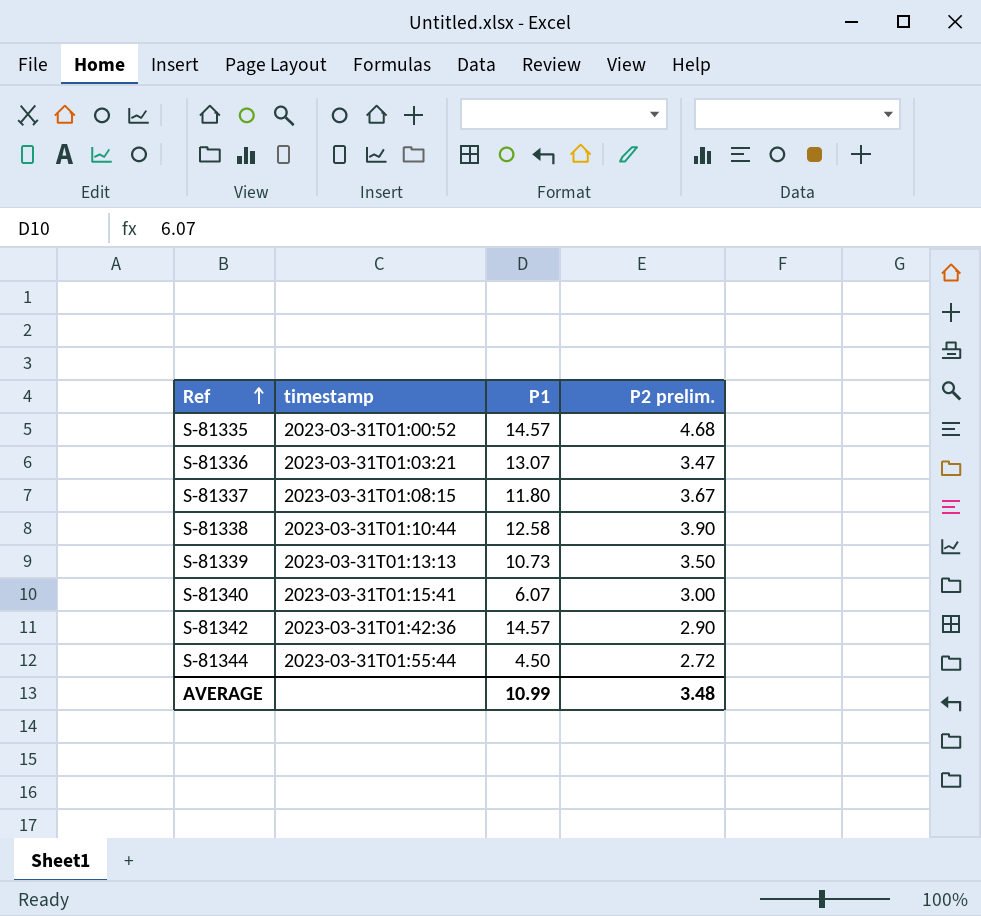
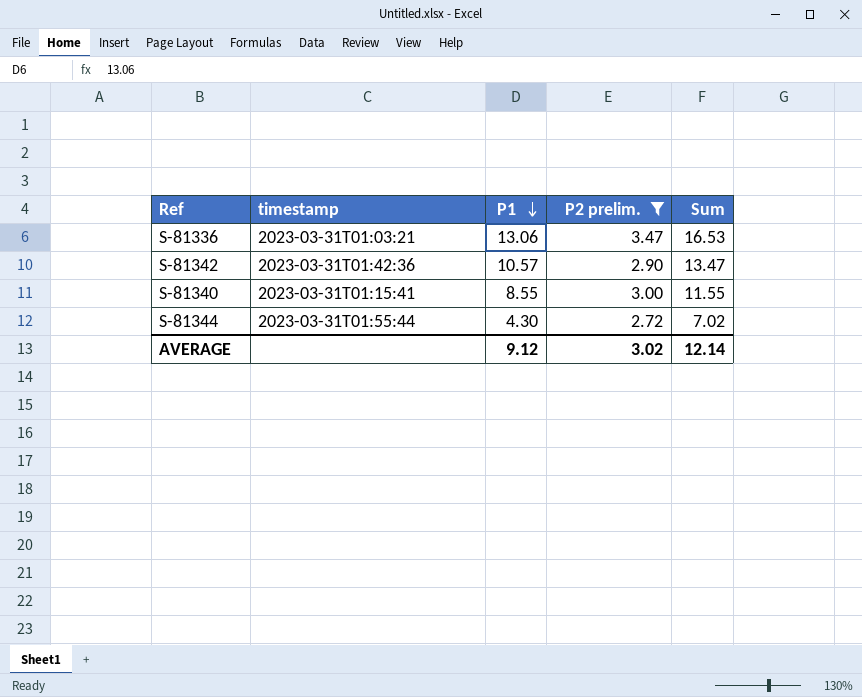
filter: none -> P2 prelim. <= 3.47
row order: Ref ascending -> P1 descending
column Sum | formula: none -> [P1] + [P2 prelim.]
S-81336 | P1: 13.07 -> 13.06
S-81342 | P1: 14.57 -> 10.57
S-81340 | P1: 6.07 -> 8.55
S-81344 | P1: 4.50 -> 4.30
AVERAGE | P1: 10.99 -> 9.12
AVERAGE | P2 prelim.: 3.48 -> 3.02

